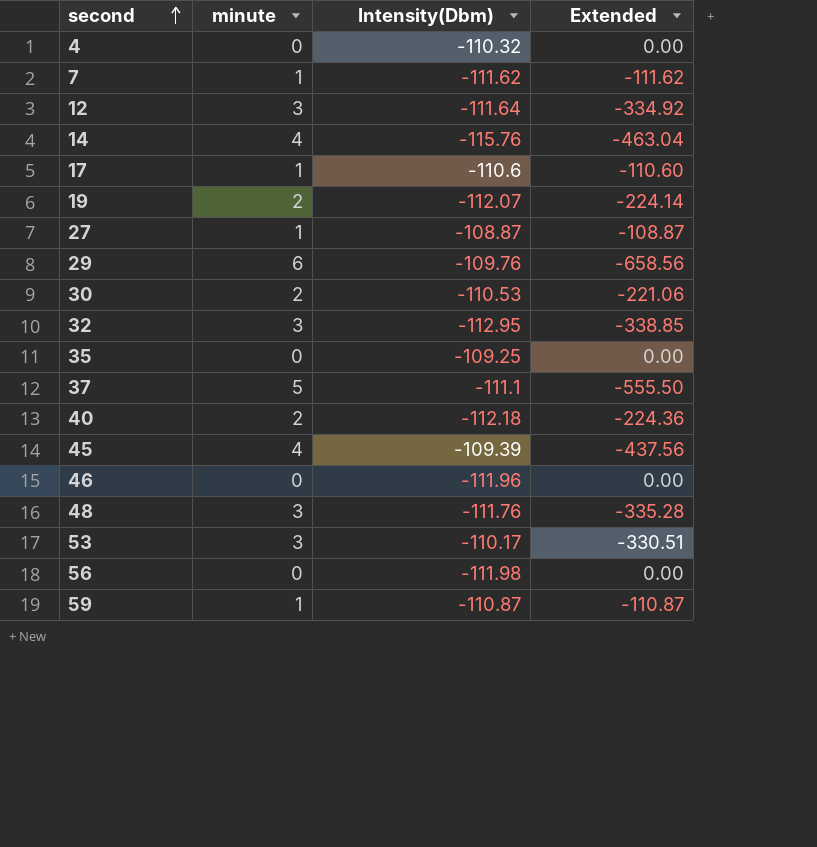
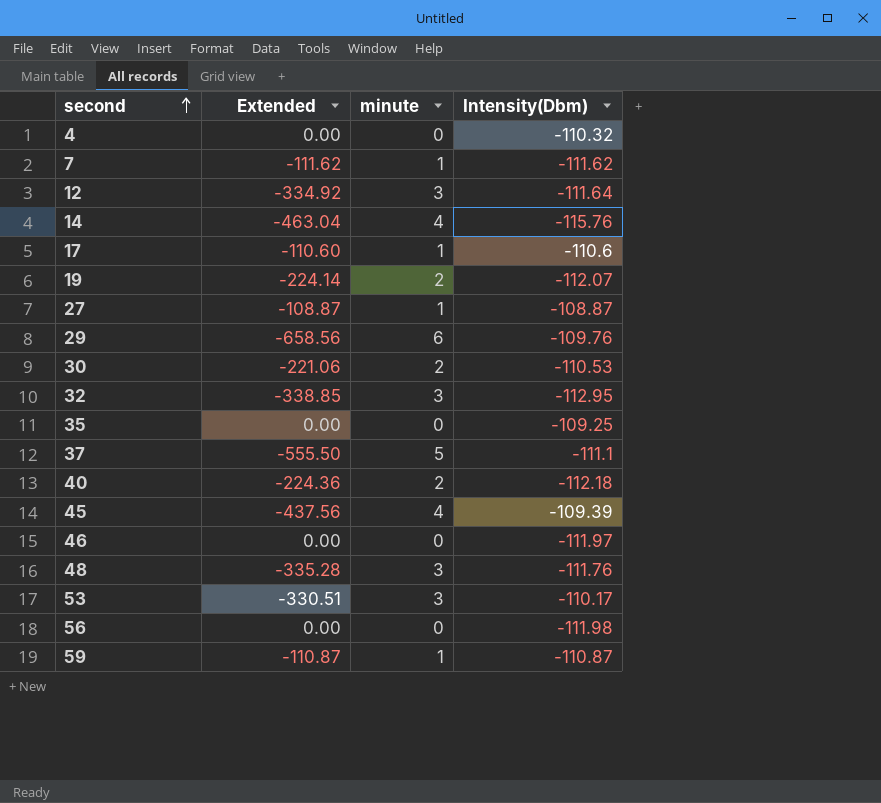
column Extended | position: 4 -> 2
46 | Intensity(Dbm): -111.96 -> -111.97

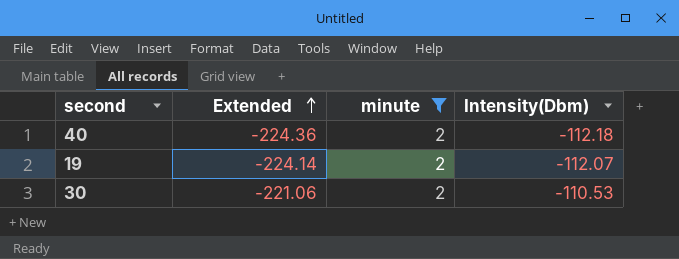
filter: none -> minute = 2
row order: second ascending -> Extended ascending

